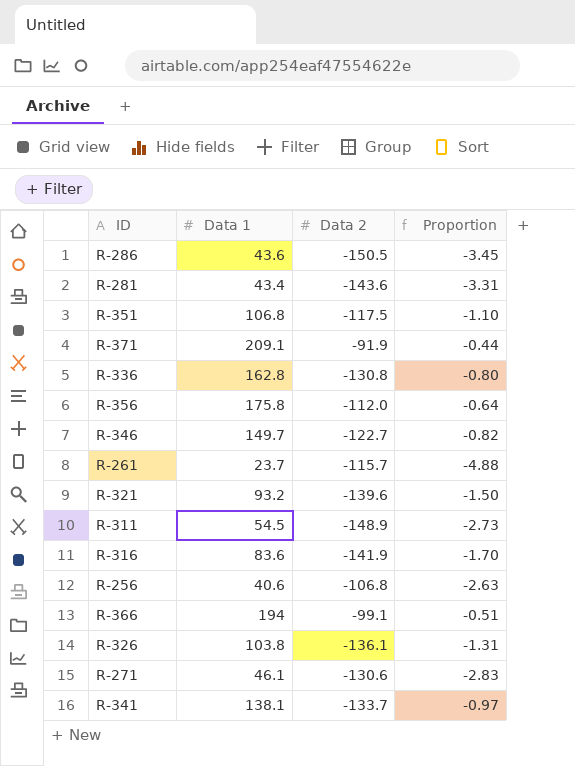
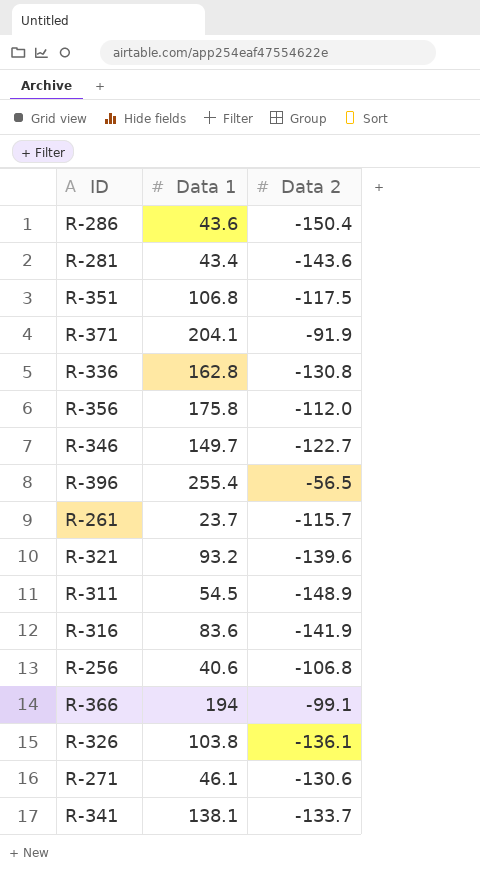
column Proportion | formula: [Data 2] / [Data 1] -> none
R-286 | Data 2: -150.5 -> -150.4
R-371 | Data 1: 209.1 -> 204.1
row R-396: none -> 255.4 | -56.5

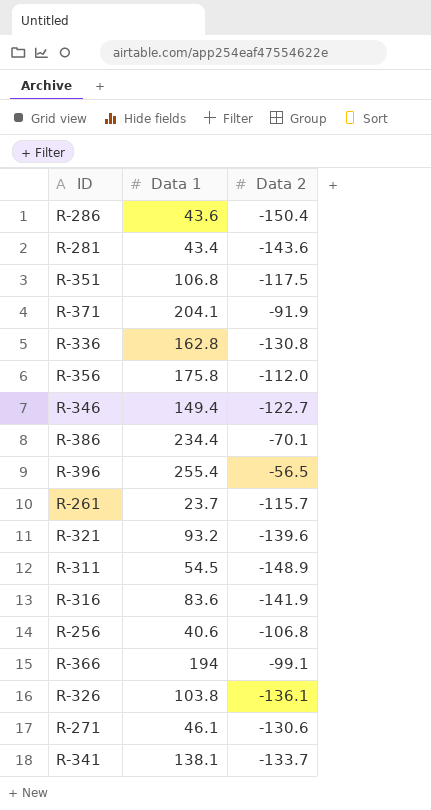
R-346 | Data 1: 149.7 -> 149.4
row R-386: none -> 234.4 | -70.1

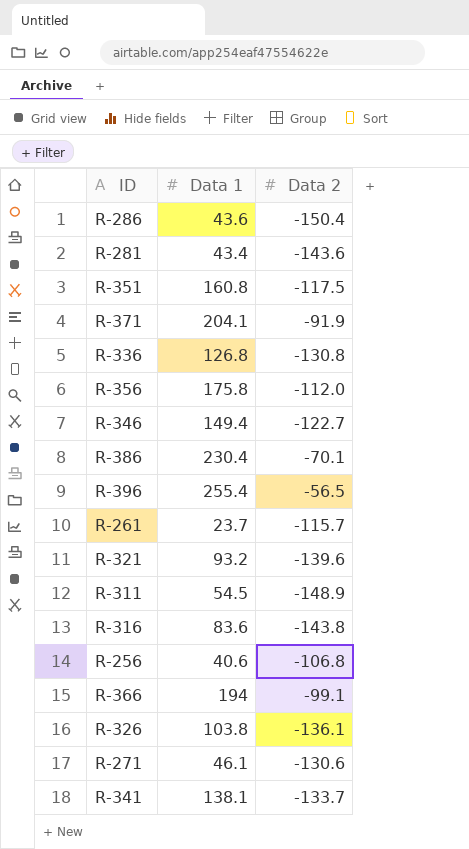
R-351 | Data 1: 106.8 -> 160.8
R-336 | Data 1: 162.8 -> 126.8
R-386 | Data 1: 234.4 -> 230.4
R-316 | Data 2: -141.9 -> -143.8

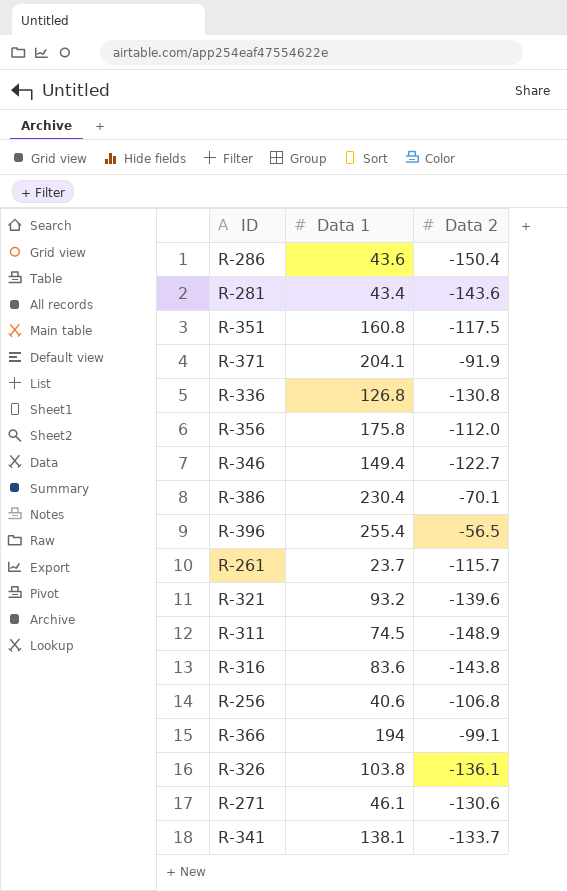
R-311 | Data 1: 54.5 -> 74.5

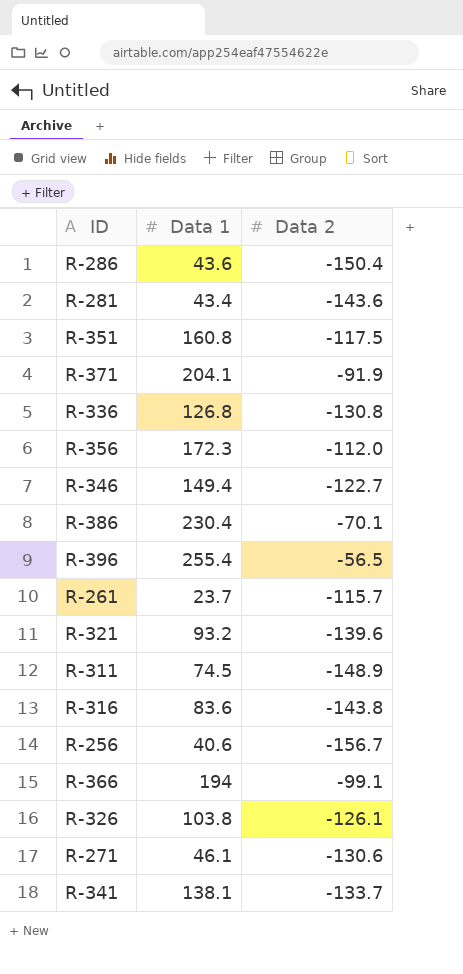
R-356 | Data 1: 175.8 -> 172.3
R-256 | Data 2: -106.8 -> -156.7
R-326 | Data 2: -136.1 -> -126.1

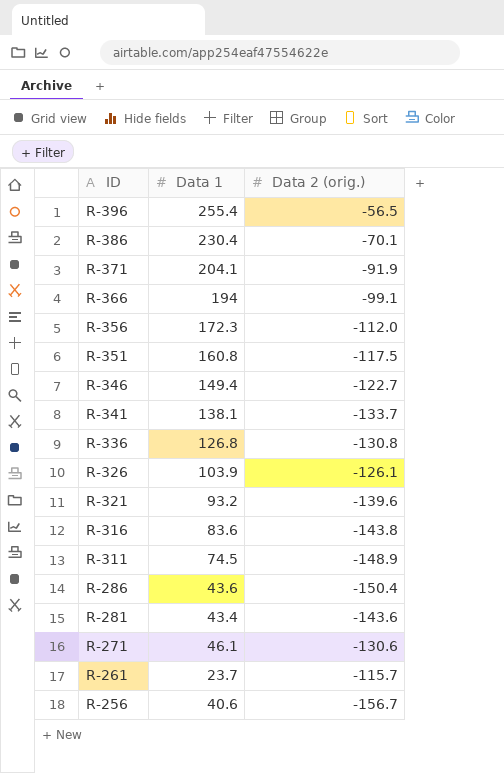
row order: none -> ID descending
column name: Data 2 -> Data 2 (orig.)
R-326 | Data 1: 103.8 -> 103.9

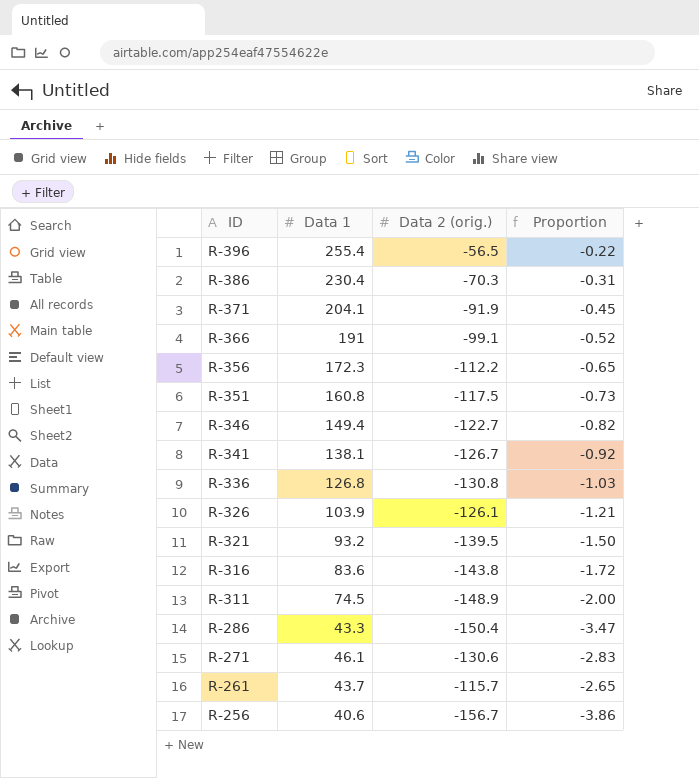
column Proportion | formula: none -> [Data 2 (orig.)] / [Data 1]
row R-281: 43.4 | -143.6 -> none
R-386 | Data 2 (orig.): -70.1 -> -70.3
R-366 | Data 1: 194 -> 191
R-356 | Data 2 (orig.): -112.0 -> -112.2
R-341 | Data 2 (orig.): -133.7 -> -126.7
R-321 | Data 2 (orig.): -139.6 -> -139.5
R-286 | Data 1: 43.6 -> 43.3
R-261 | Data 1: 23.7 -> 43.7

